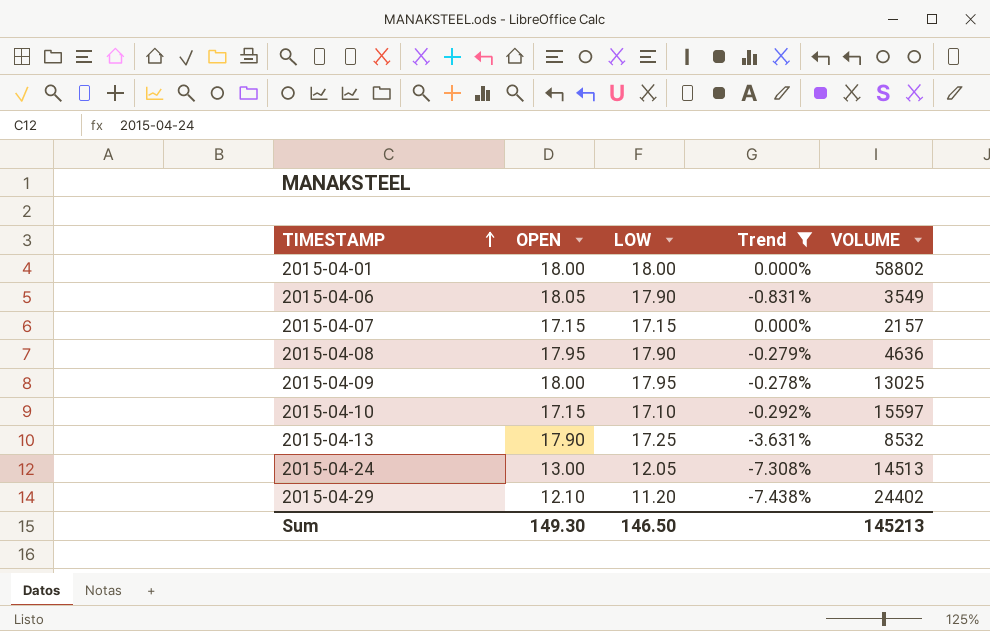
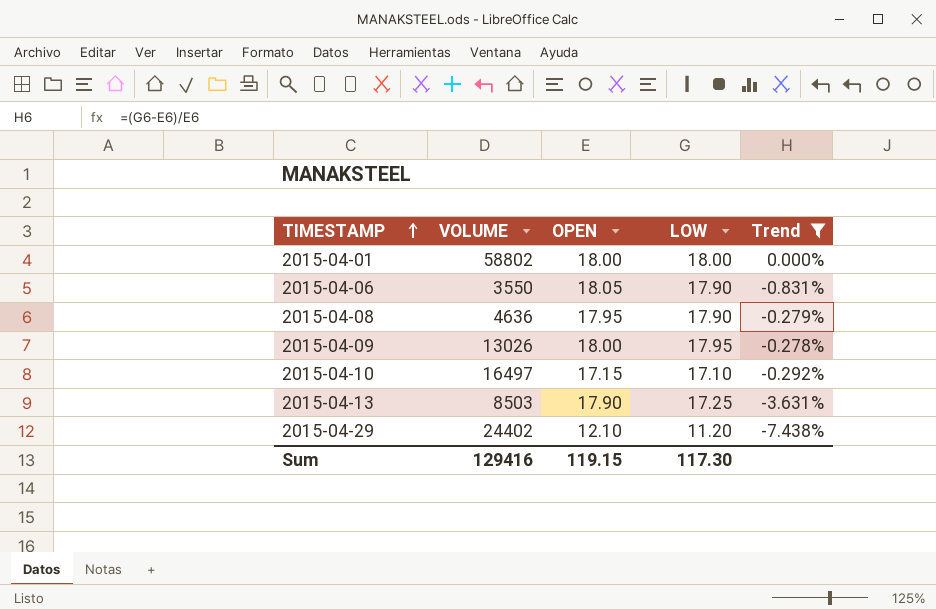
column VOLUME | position: 5 -> 2
row 2015-04-07: 17.15 | 17.15 | 0.000% | 2157 -> none
row 2015-04-24: 13.00 | 12.05 | -7.308% | 14513 -> none
2015-04-06 | VOLUME: 3549 -> 3550
2015-04-09 | VOLUME: 13025 -> 13026
2015-04-10 | VOLUME: 15597 -> 16497
2015-04-13 | VOLUME: 8532 -> 8503
Sum | VOLUME: 145213 -> 129416
Sum | OPEN: 149.30 -> 119.15
Sum | LOW: 146.50 -> 117.30

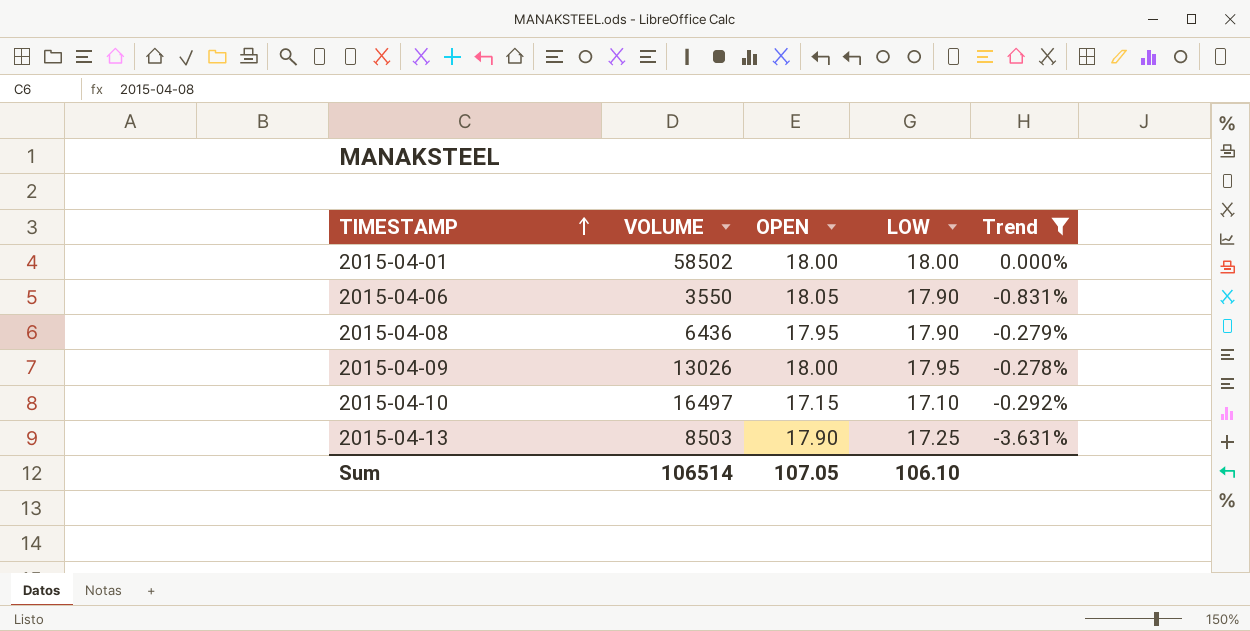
row 2015-04-29: 24402 | 12.10 | 11.20 | -7.438% -> none
2015-04-01 | VOLUME: 58802 -> 58502
2015-04-08 | VOLUME: 4636 -> 6436
Sum | VOLUME: 129416 -> 106514
Sum | OPEN: 119.15 -> 107.05
Sum | LOW: 117.30 -> 106.10

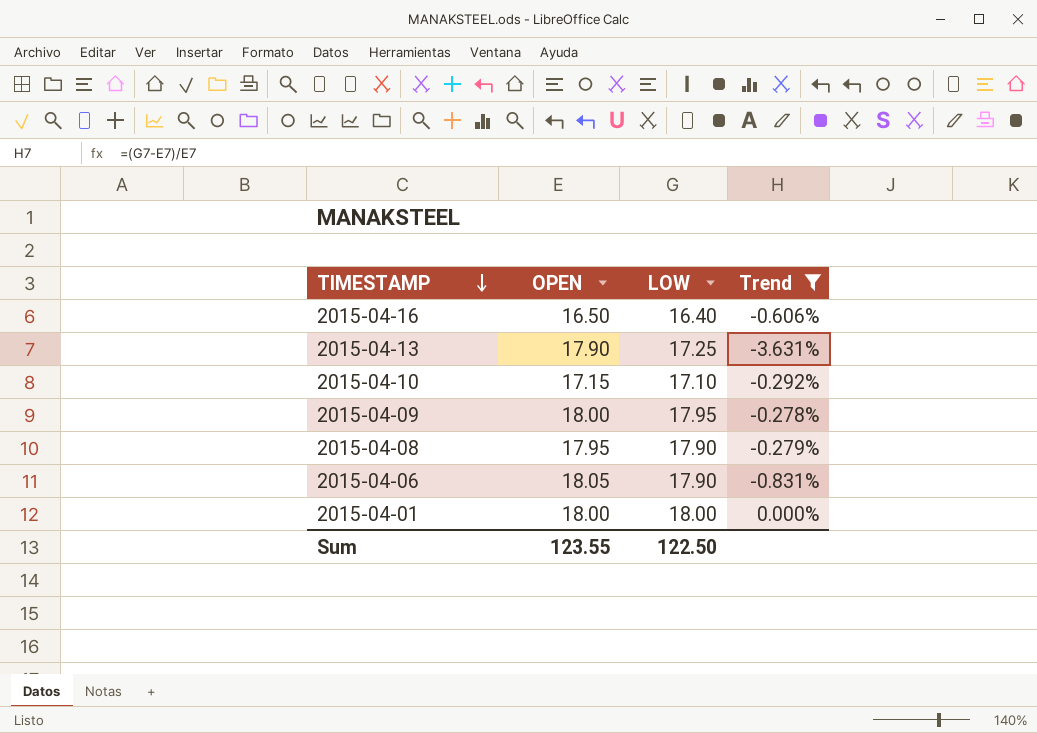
row order: TIMESTAMP ascending -> TIMESTAMP descending
column VOLUME | position: 2 -> none
row 2015-04-16: none -> 16.50 | 16.40 | -0.606%
Sum | OPEN: 107.05 -> 123.55
Sum | LOW: 106.10 -> 122.50

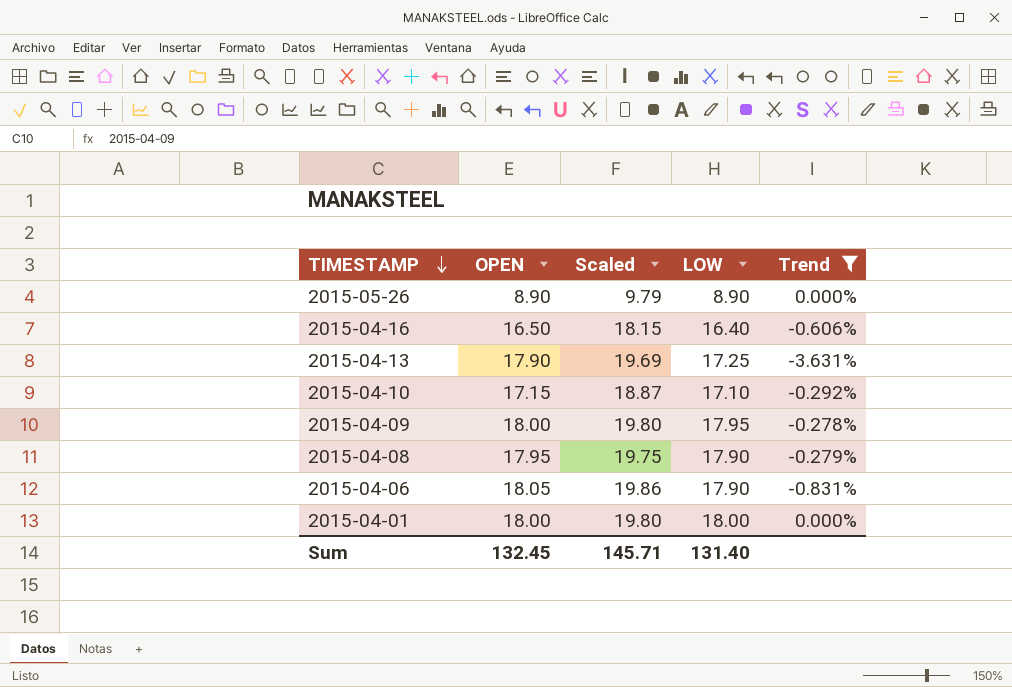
column Scaled | formula: none -> [OPEN] * 1.1
row 2015-05-26: none -> 8.90 | 9.79 | 8.90 | 0.000%
Sum | OPEN: 123.55 -> 132.45
Sum | LOW: 122.50 -> 131.40

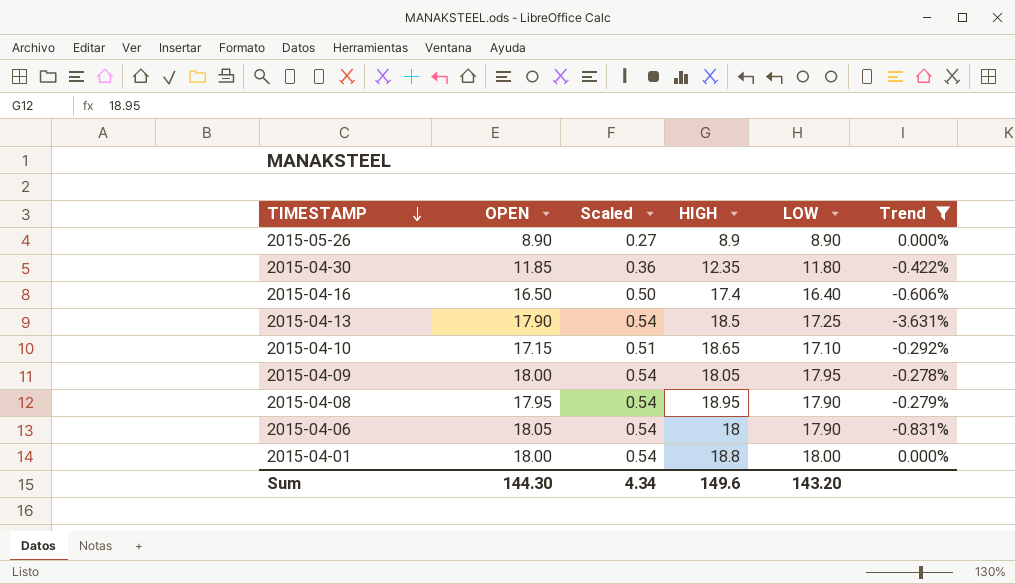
column Scaled | formula: [OPEN] * 1.1 -> [OPEN] * 0.03
column HIGH | position: none -> 4
row 2015-04-30: none -> 11.85 | 0.36 | 12.35 | 11.80 | -0.422%
Sum | OPEN: 132.45 -> 144.30
Sum | Scaled: 145.71 -> 4.34
Sum | LOW: 131.40 -> 143.20

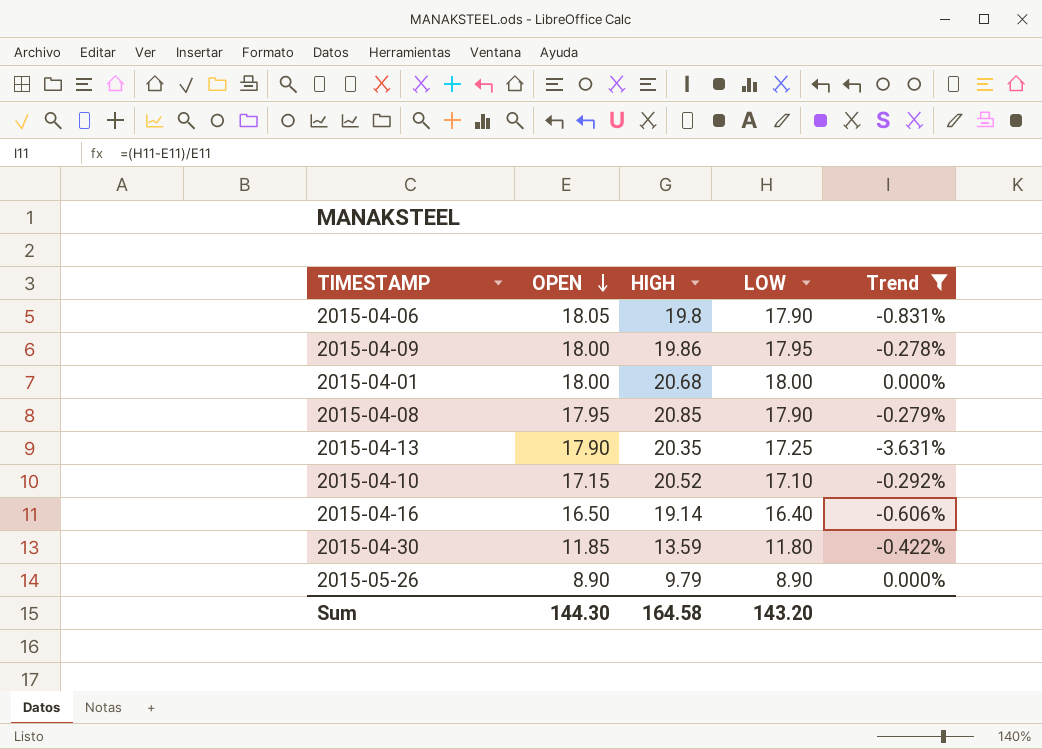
row order: TIMESTAMP descending -> OPEN descending
column Scaled | formula: [OPEN] * 0.03 -> none
2015-04-06 | HIGH: 18 -> 19.8
2015-04-09 | HIGH: 18.05 -> 19.86
2015-04-01 | HIGH: 18.8 -> 20.68
2015-04-08 | HIGH: 18.95 -> 20.85
2015-04-13 | HIGH: 18.5 -> 20.35
2015-04-10 | HIGH: 18.65 -> 20.52
2015-04-16 | HIGH: 17.4 -> 19.14
2015-04-30 | HIGH: 12.35 -> 13.59
2015-05-26 | HIGH: 8.9 -> 9.79
Sum | HIGH: 149.6 -> 164.58

